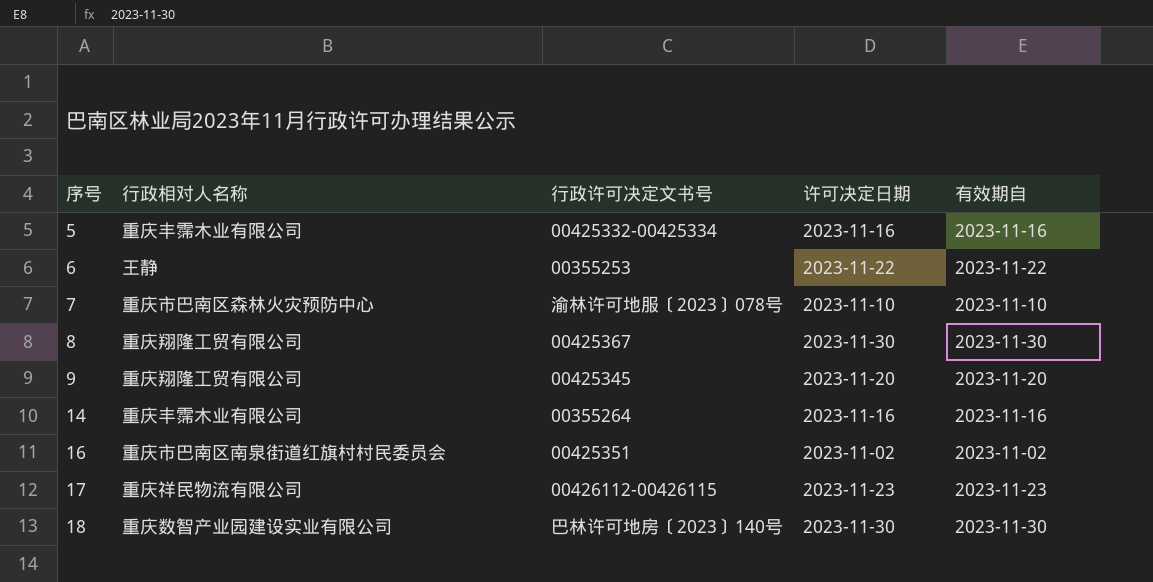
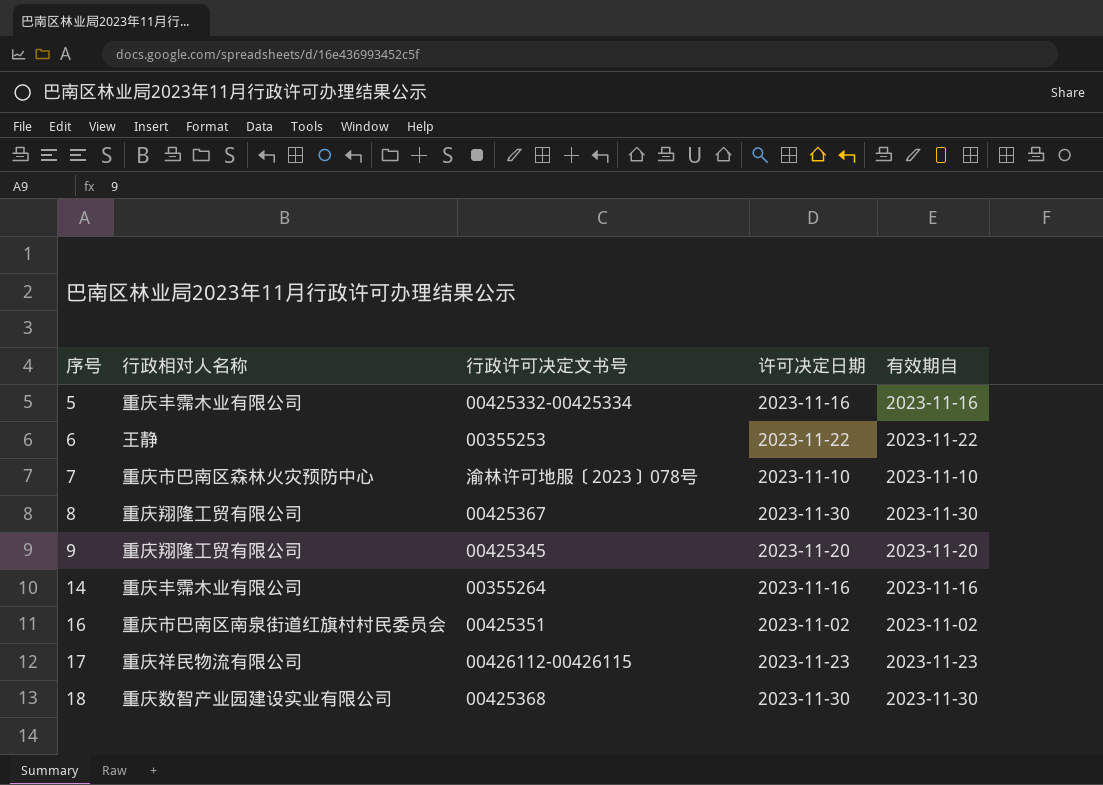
18 | 行政许可决定文书号: 巴林许可地房〔2023〕140号 -> 00425368

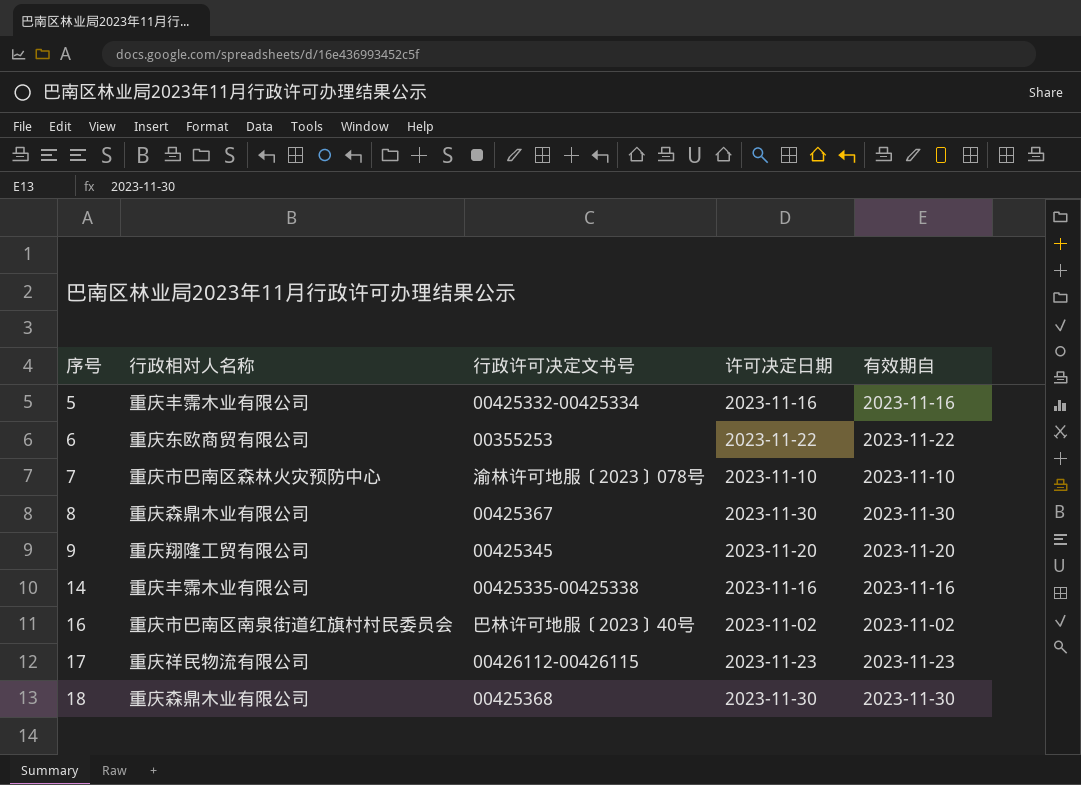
6 | 行政相对人名称: 王静 -> 重庆东欧商贸有限公司
8 | 行政相对人名称: 重庆翔隆工贸有限公司 -> 重庆森鼎木业有限公司
14 | 行政许可决定文书号: 00355264 -> 00425335-00425338
16 | 行政许可决定文书号: 00425351 -> 巴林许可地服〔2023〕40号
18 | 行政相对人名称: 重庆数智产业园建设实业有限公司 -> 重庆森鼎木业有限公司

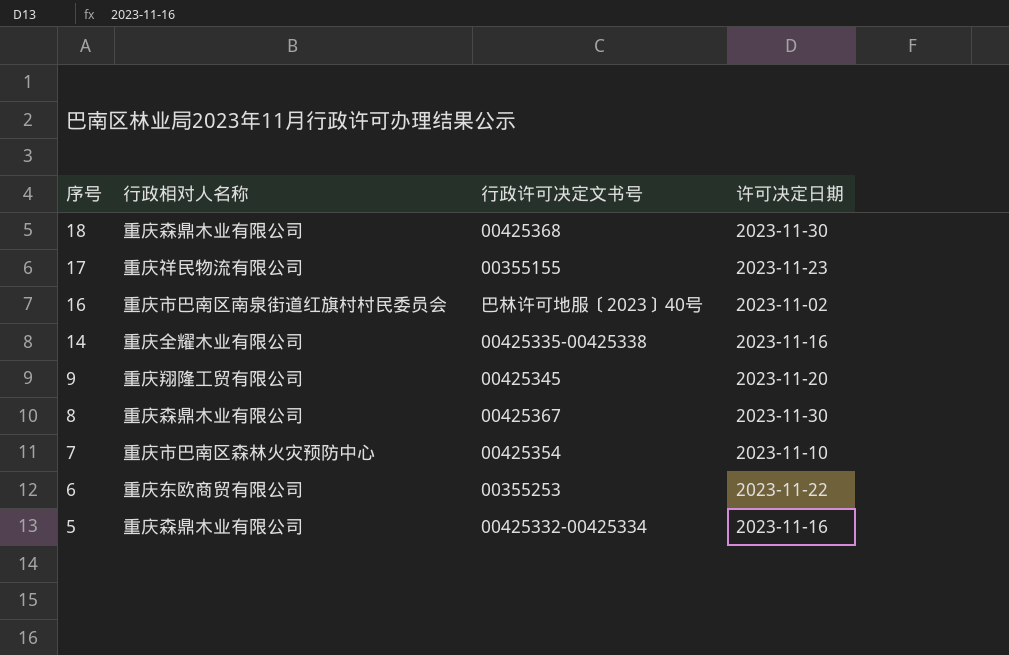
row order: 序号 ascending -> 序号 descending
column 有效期自 | position: 5 -> none
17 | 行政许可决定文书号: 00426112-00426115 -> 00355155
14 | 行政相对人名称: 重庆丰霈木业有限公司 -> 重庆全耀木业有限公司
7 | 行政许可决定文书号: 渝林许可地服〔2023〕078号 -> 00425354
5 | 行政相对人名称: 重庆丰霈木业有限公司 -> 重庆森鼎木业有限公司

